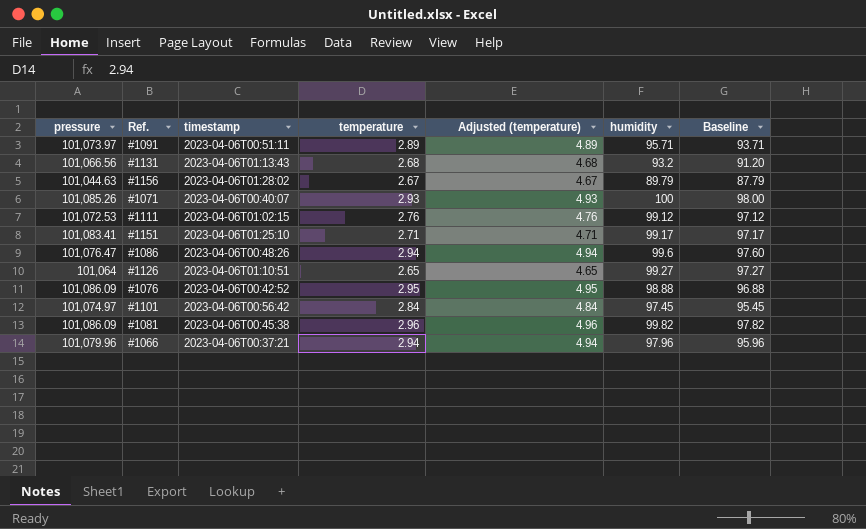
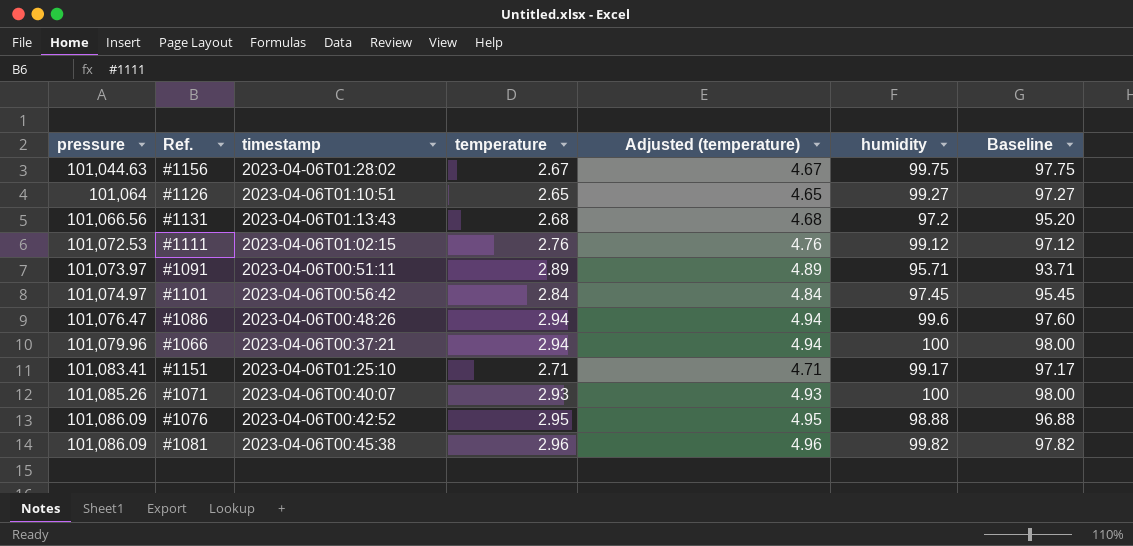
row order: none -> pressure ascending
#1156 | humidity: 89.79 -> 99.75
#1156 | Baseline: 87.79 -> 97.75
#1131 | humidity: 93.2 -> 97.2
#1131 | Baseline: 91.20 -> 95.20
#1066 | humidity: 97.96 -> 100
#1066 | Baseline: 95.96 -> 98.00

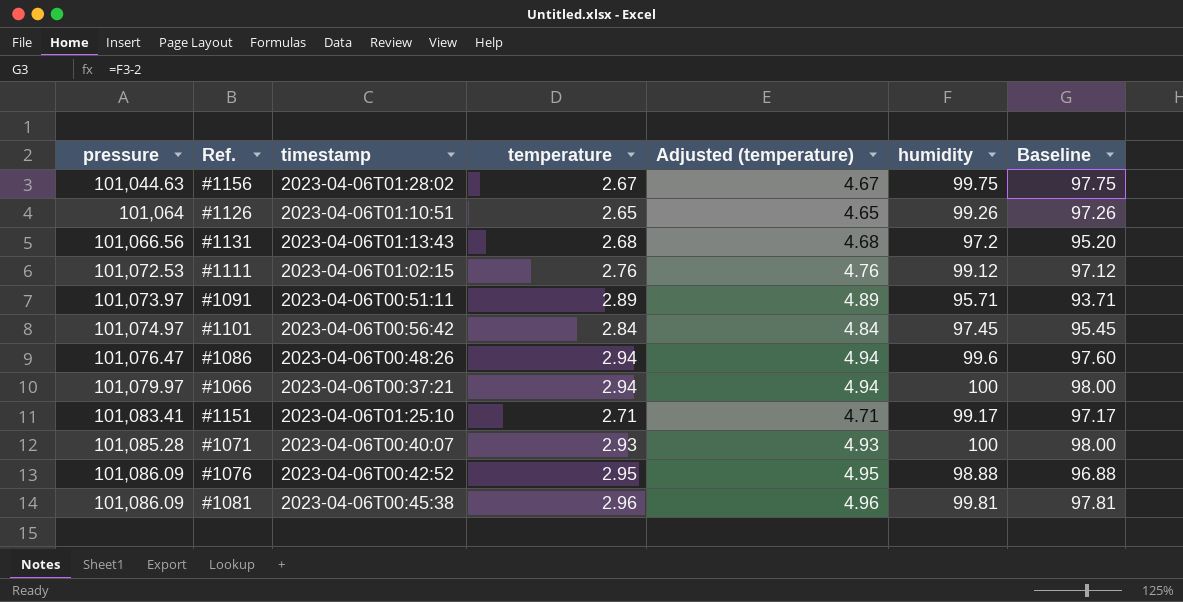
#1126 | humidity: 99.27 -> 99.26
#1126 | Baseline: 97.27 -> 97.26
#1066 | pressure: 101,079.96 -> 101,079.97
#1071 | pressure: 101,085.26 -> 101,085.28
#1081 | humidity: 99.82 -> 99.81
#1081 | Baseline: 97.82 -> 97.81

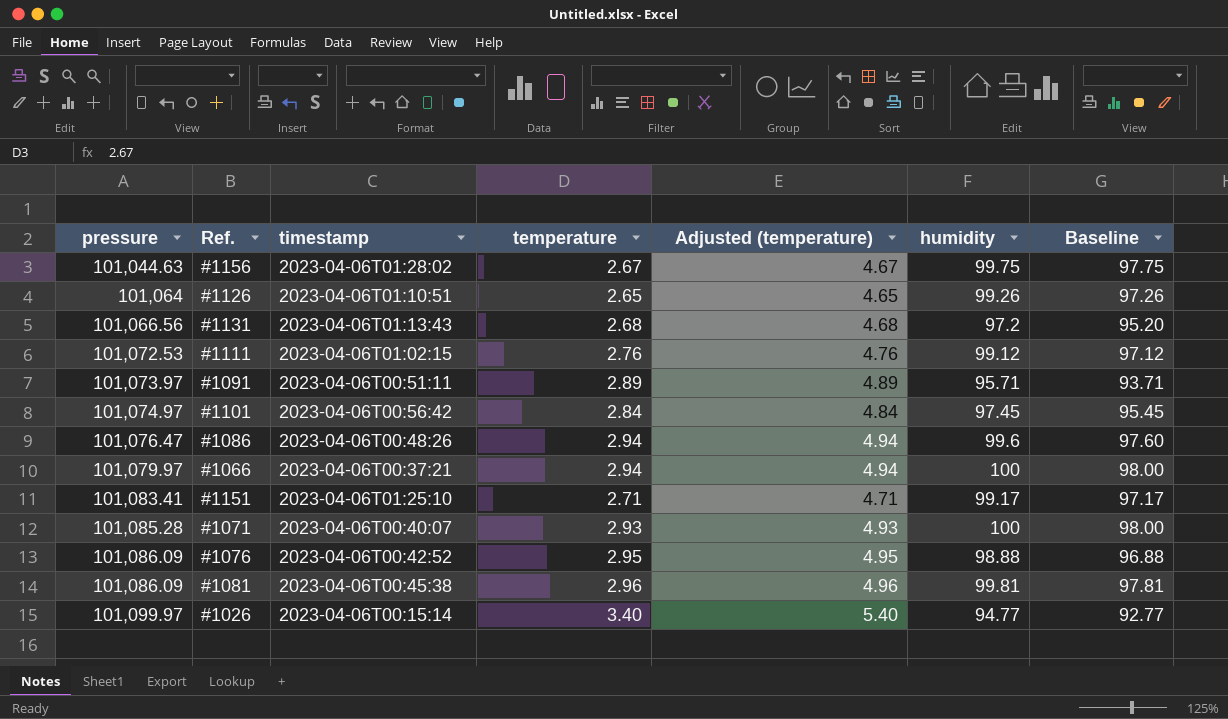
row #1026: none -> 101,099.97 | 2023-04-06T00:15:14 | 3.40 | 5.40 | 94.77 | 92.77

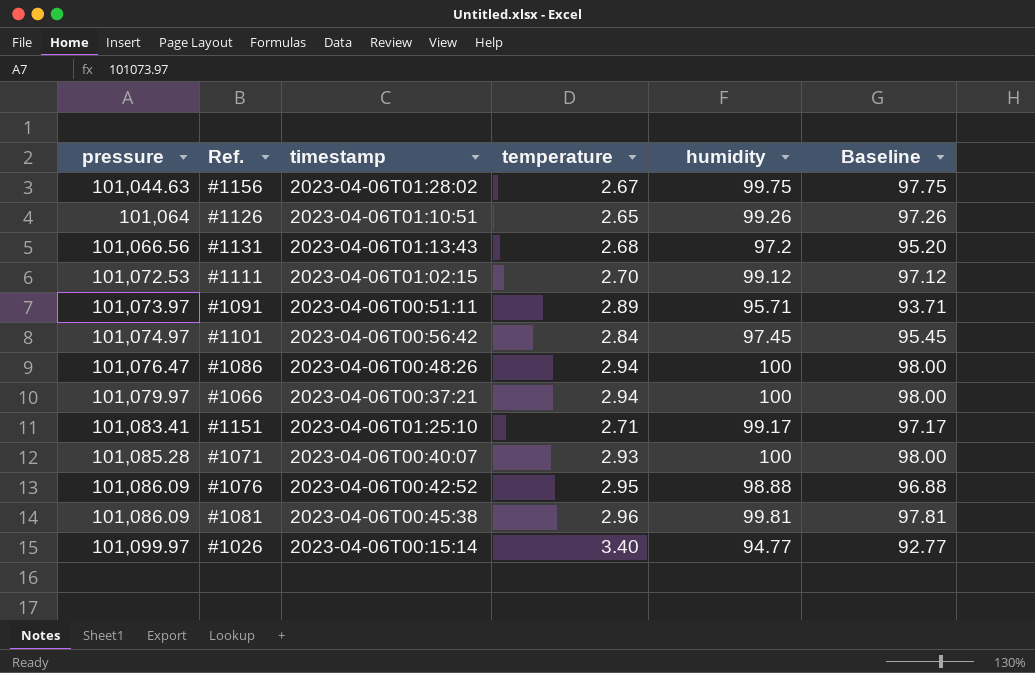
column Adjusted (temperature) | formula: [temperature] + 2 -> none
#1111 | temperature: 2.76 -> 2.70
#1086 | humidity: 99.6 -> 100
#1086 | Baseline: 97.60 -> 98.00

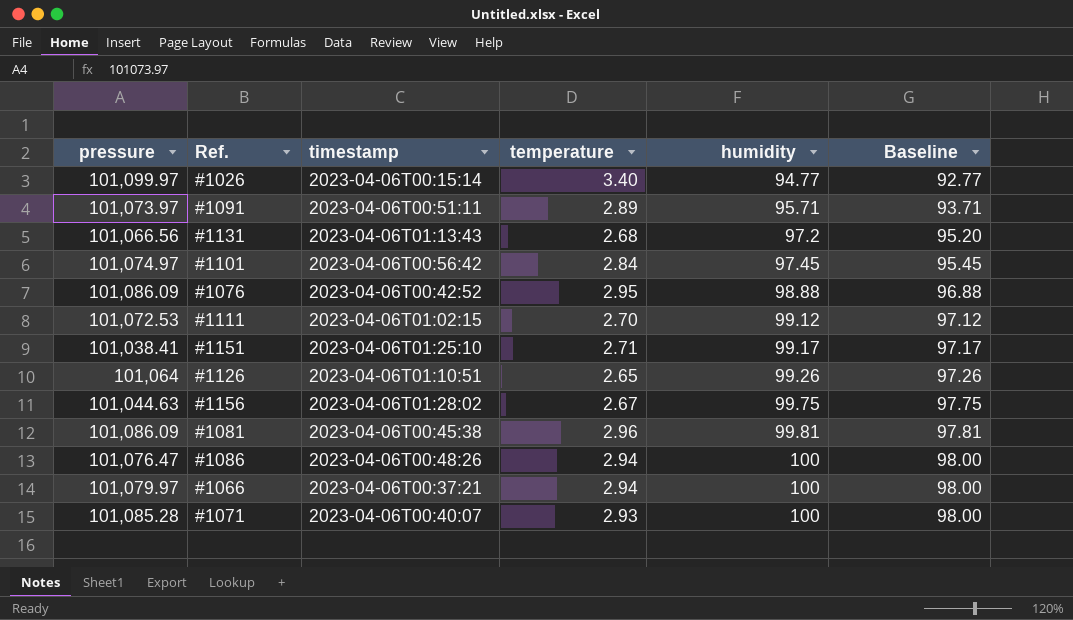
row order: pressure ascending -> humidity ascending
#1151 | pressure: 101,083.41 -> 101,038.41

